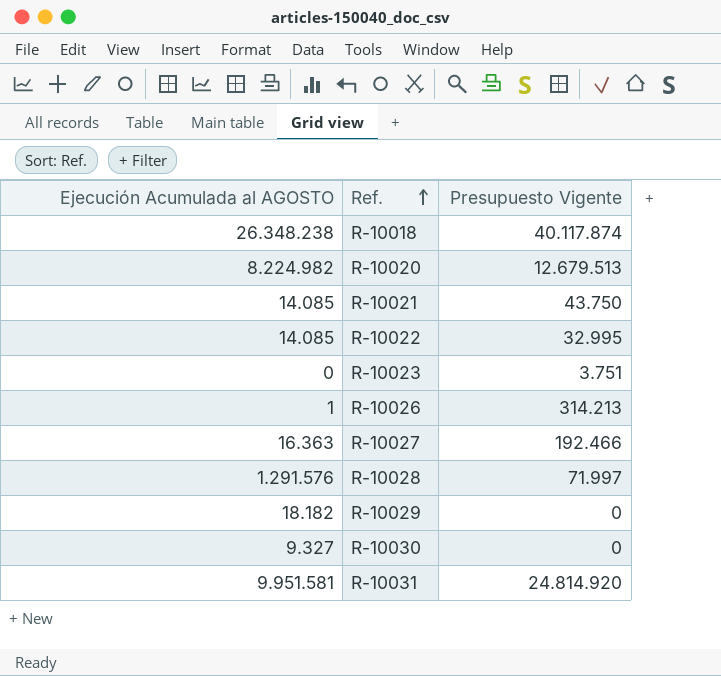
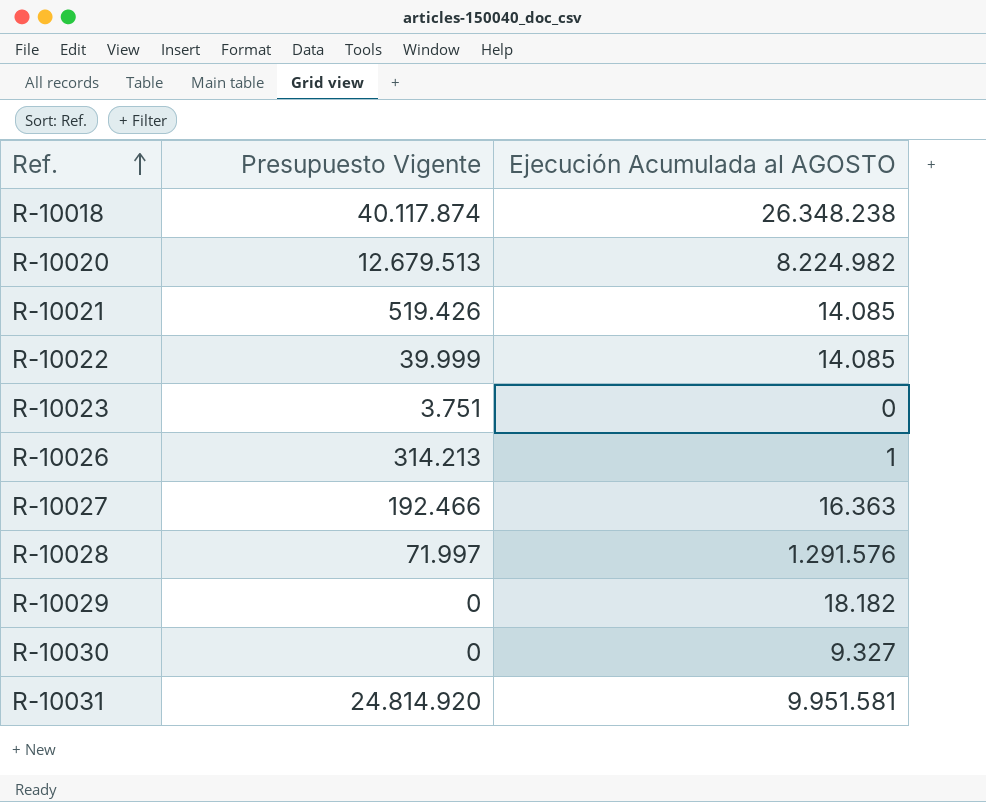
column Ejecución Acumulada al AGOSTO | position: 1 -> 3
R-10021 | Presupuesto Vigente: 43.750 -> 519.426
R-10022 | Presupuesto Vigente: 32.995 -> 39.999

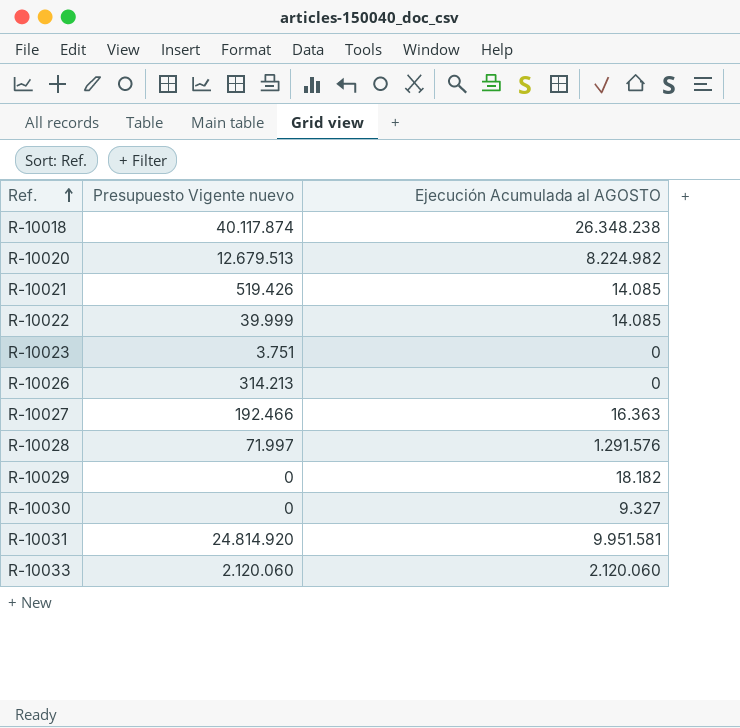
column name: Presupuesto Vigente -> Presupuesto Vigente nuevo
R-10026 | Ejecución Acumulada al AGOSTO: 1 -> 0
row R-10033: none -> 2.120.060 | 2.120.060

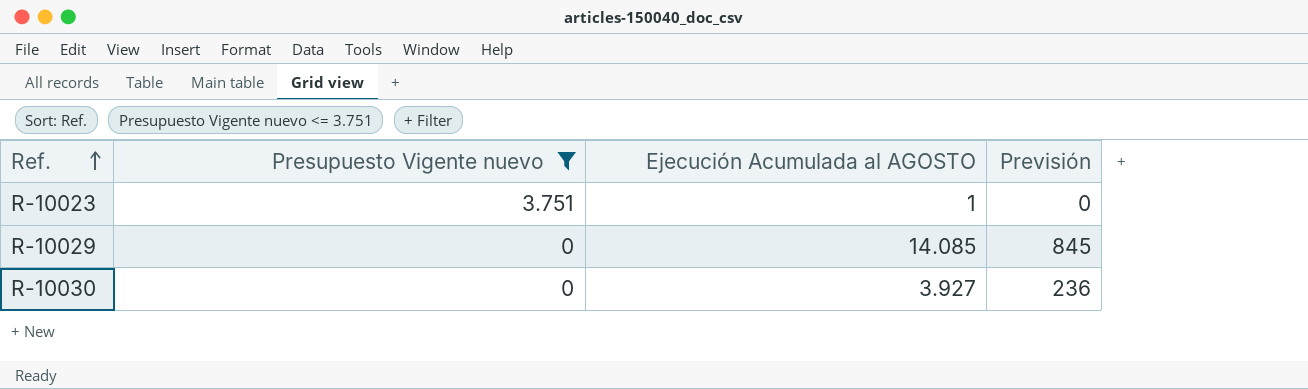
filter: none -> Presupuesto Vigente nuevo <= 3.751
column Previsión | formula: none -> [Ejecución Acumulada al AGOSTO] * 0,06
R-10023 | Ejecución Acumulada al AGOSTO: 0 -> 1
R-10029 | Ejecución Acumulada al AGOSTO: 18.182 -> 14.085
R-10030 | Ejecución Acumulada al AGOSTO: 9.327 -> 3.927

